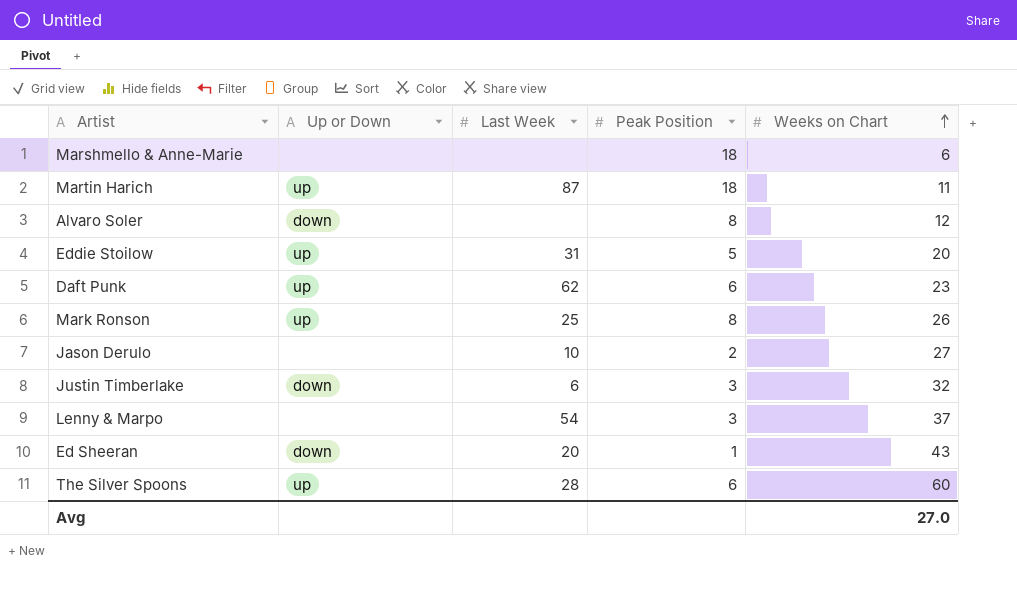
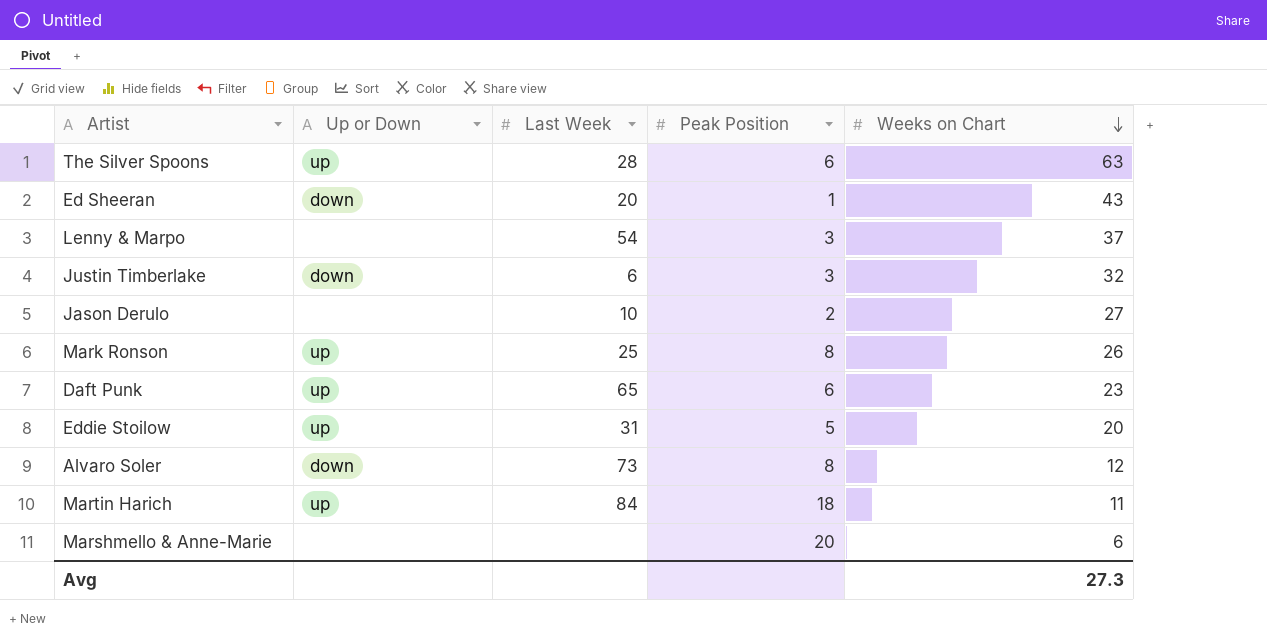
row order: Weeks on Chart ascending -> Weeks on Chart descending
The Silver Spoons | Weeks on Chart: 60 -> 63
Daft Punk | Last Week: 62 -> 65
Alvaro Soler | Last Week: none -> 73
Martin Harich | Last Week: 87 -> 84
Marshmello & Anne-Marie | Peak Position: 18 -> 20
Avg | Weeks on Chart: 27.0 -> 27.3

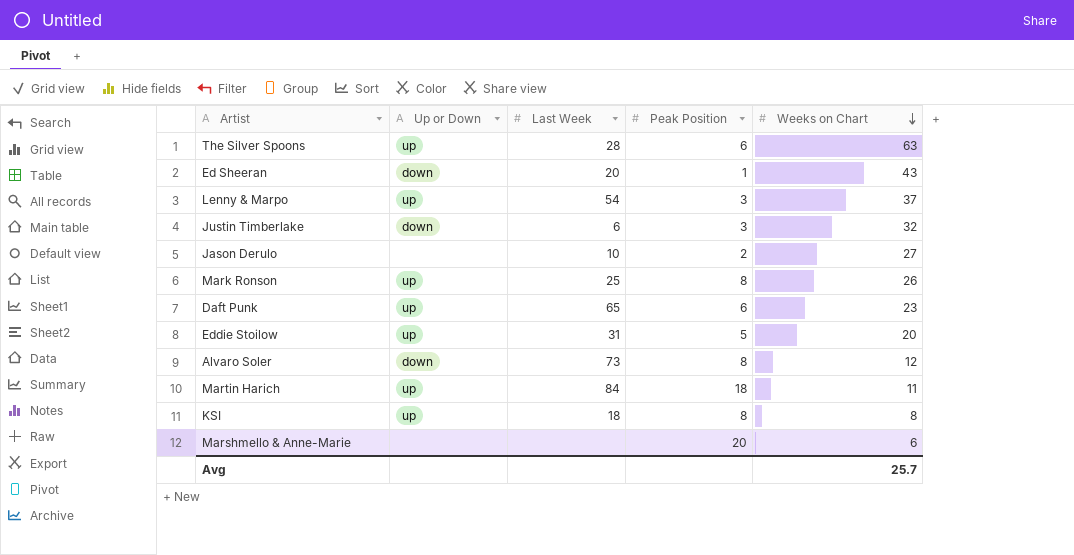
Lenny & Marpo | Up or Down: none -> up
row KSI: none -> up | 18 | 8 | 8
Avg | Weeks on Chart: 27.3 -> 25.7

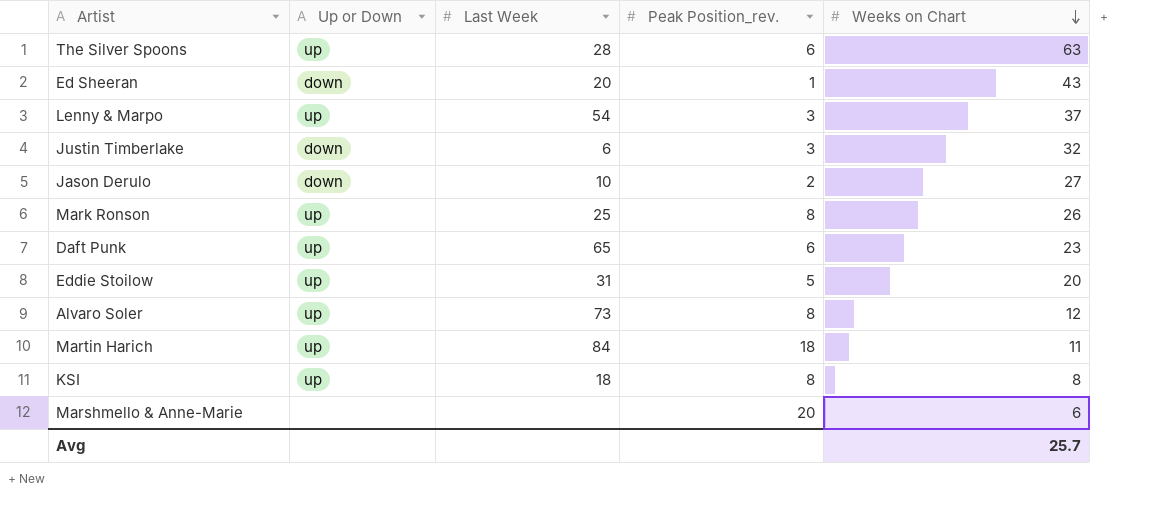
column name: Peak Position -> Peak Position_rev.
Jason Derulo | Up or Down: none -> down
Alvaro Soler | Up or Down: down -> up

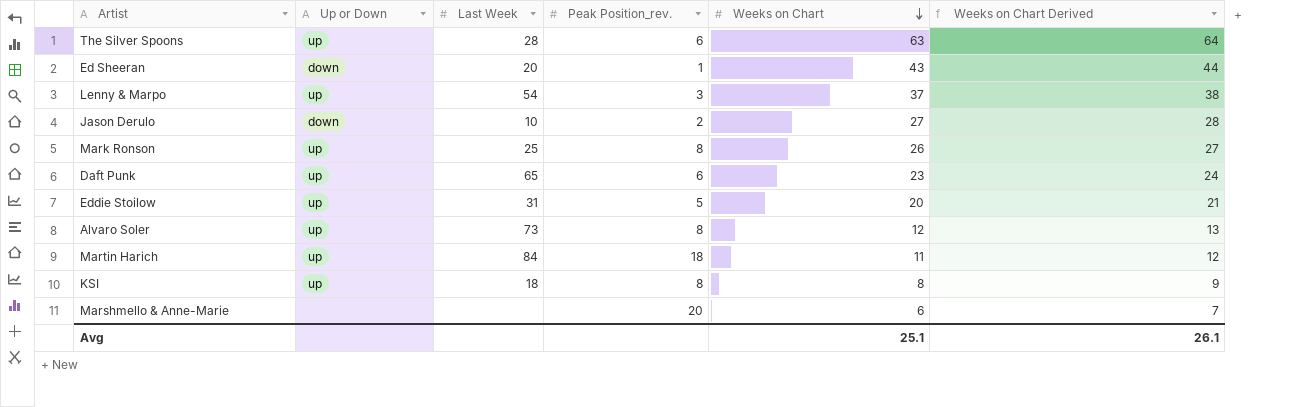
column Weeks on Chart Derived | formula: none -> [Weeks on Chart] + 1
row Justin Timberlake: down | 6 | 3 | 32 -> none
Avg | Weeks on Chart: 25.7 -> 25.1

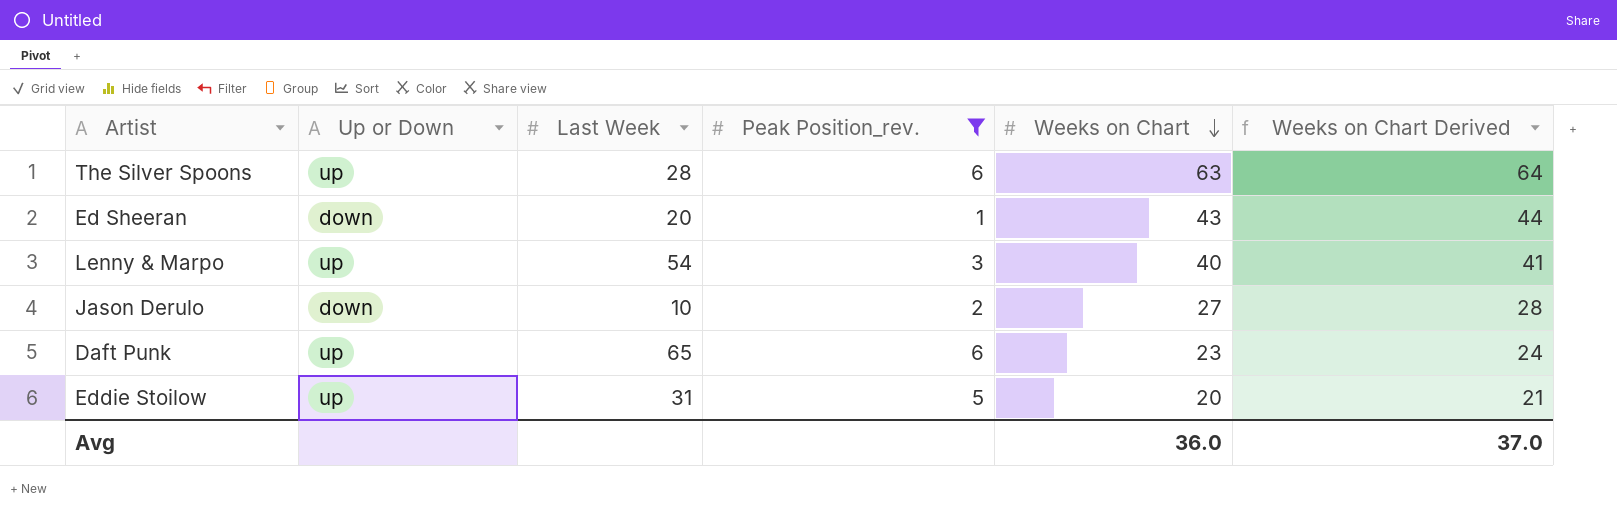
filter: none -> Peak Position_rev. <= 6
Lenny & Marpo | Weeks on Chart: 37 -> 40
Lenny & Marpo | Weeks on Chart Derived: 38 -> 41
Avg | Weeks on Chart: 25.1 -> 36.0
Avg | Weeks on Chart Derived: 26.1 -> 37.0

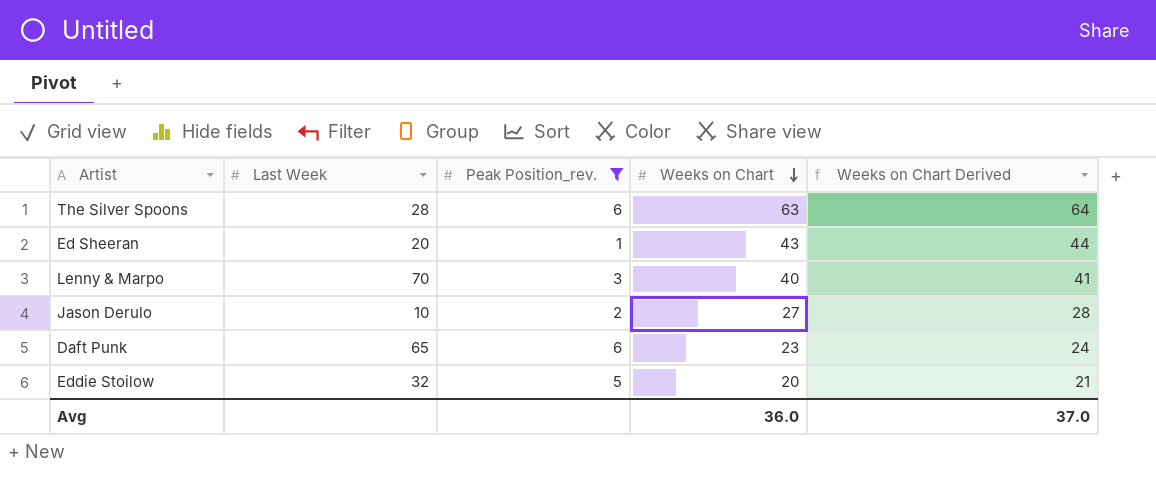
column Up or Down | position: 2 -> none
Lenny & Marpo | Last Week: 54 -> 70
Eddie Stoilow | Last Week: 31 -> 32

